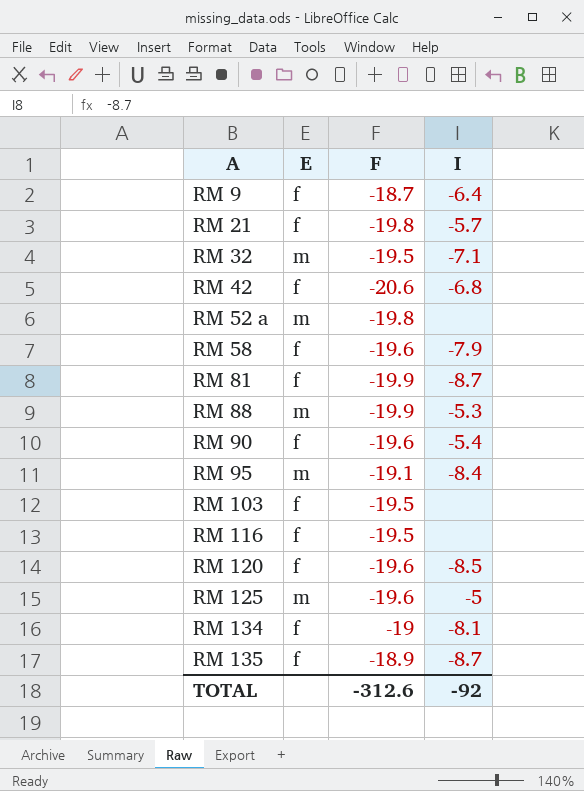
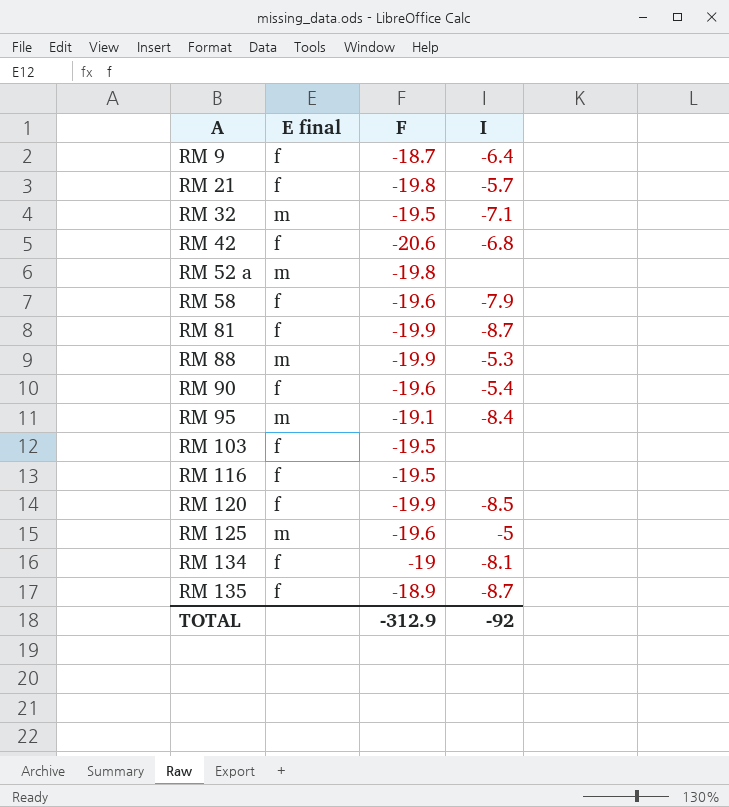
column name: E -> E final
RM 120 | F: -19.6 -> -19.9
TOTAL | F: -312.6 -> -312.9

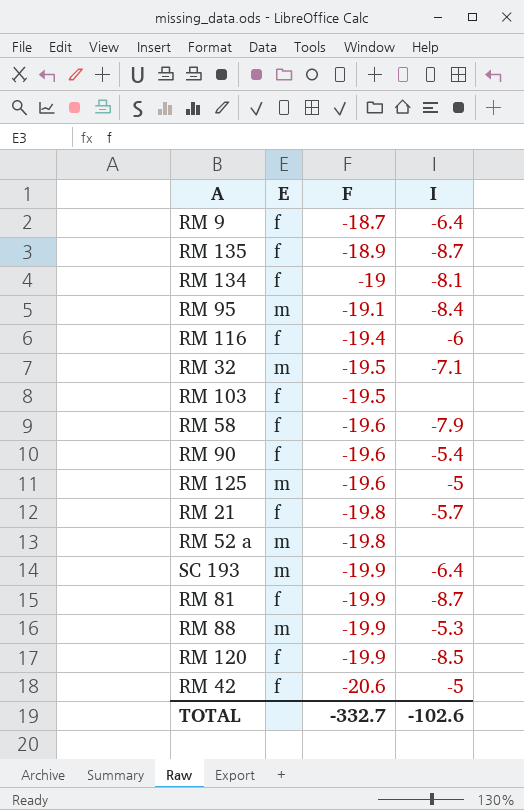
row order: A ascending -> F descending
column name: E final -> E
RM 116 | F: -19.5 -> -19.4
RM 116 | I: none -> -6
row SC 193: none -> m | -19.9 | -6.4
RM 42 | I: -6.8 -> -5
TOTAL | F: -312.9 -> -332.7
TOTAL | I: -92 -> -102.6

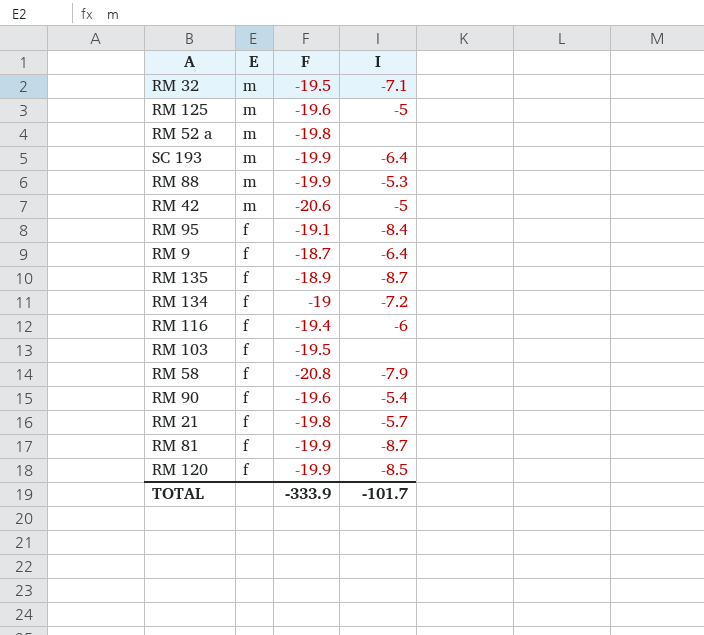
row order: F descending -> E descending
RM 42 | E: f -> m
RM 95 | E: m -> f
RM 134 | I: -8.1 -> -7.2
RM 58 | F: -19.6 -> -20.8
TOTAL | F: -332.7 -> -333.9
TOTAL | I: -102.6 -> -101.7

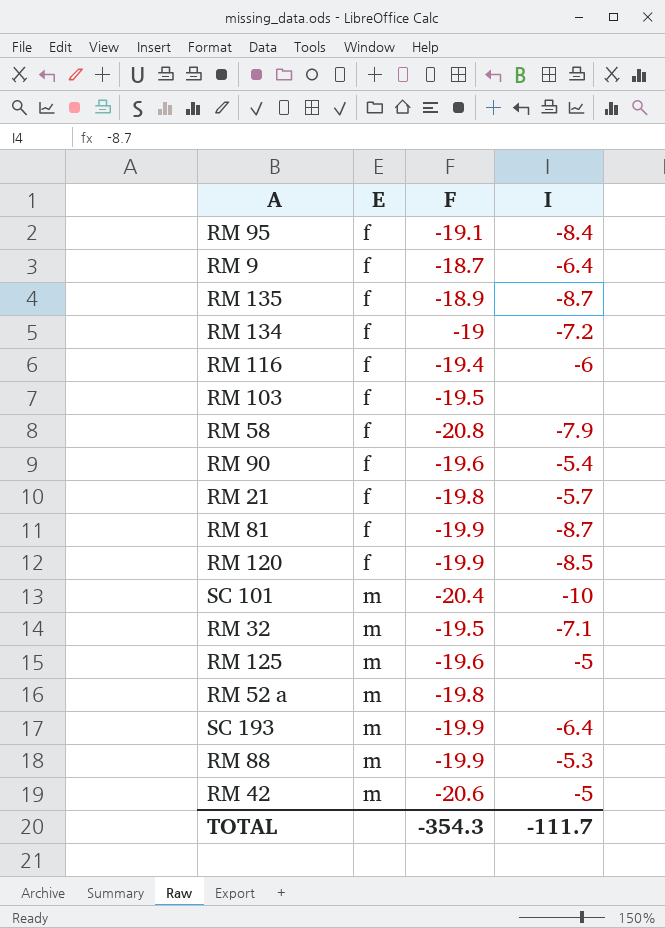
row order: E descending -> E ascending
row SC 101: none -> m | -20.4 | -10
TOTAL | F: -333.9 -> -354.3
TOTAL | I: -101.7 -> -111.7

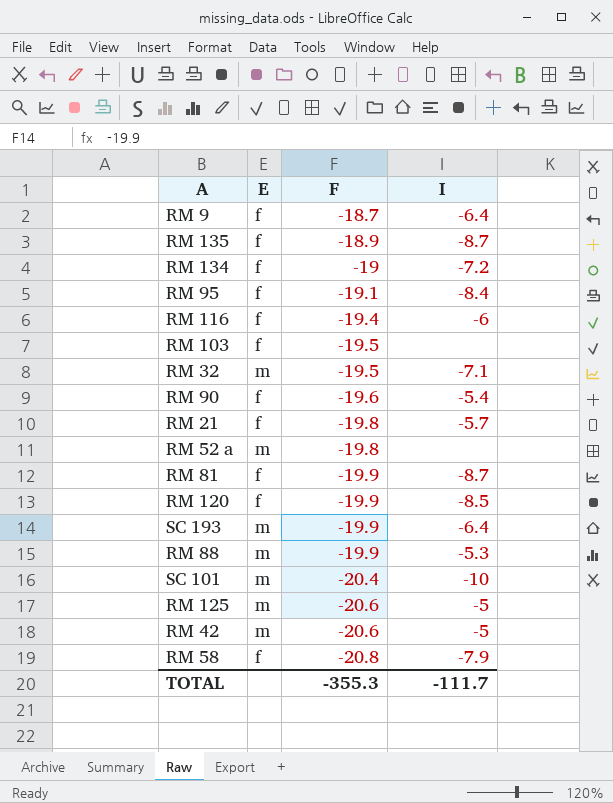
row order: E ascending -> F descending
RM 125 | F: -19.6 -> -20.6
TOTAL | F: -354.3 -> -355.3

